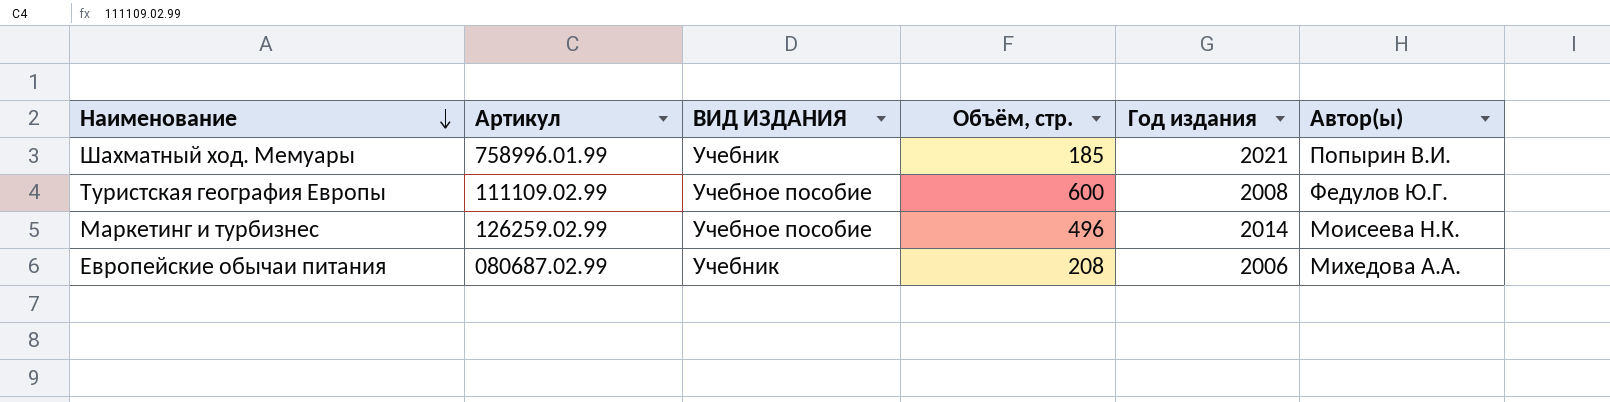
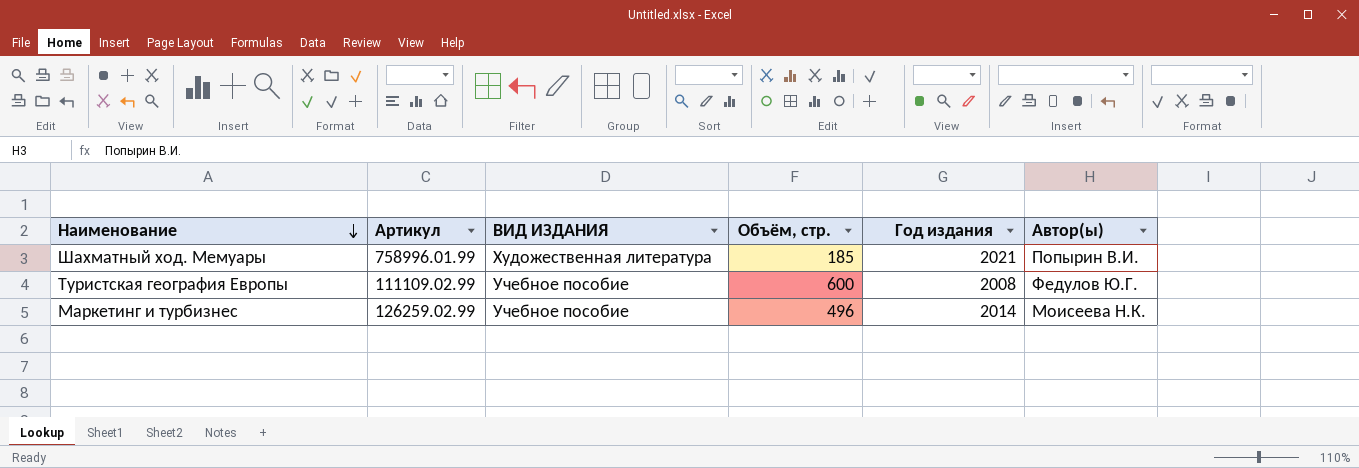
row Европейские обычаи питания: 080687.02.99 | Учебник | 208 | 2006 | Михедова А.А. -> none
Шахматный ход. Мемуары | ВИД ИЗДАНИЯ: Учебник -> Художественная литература

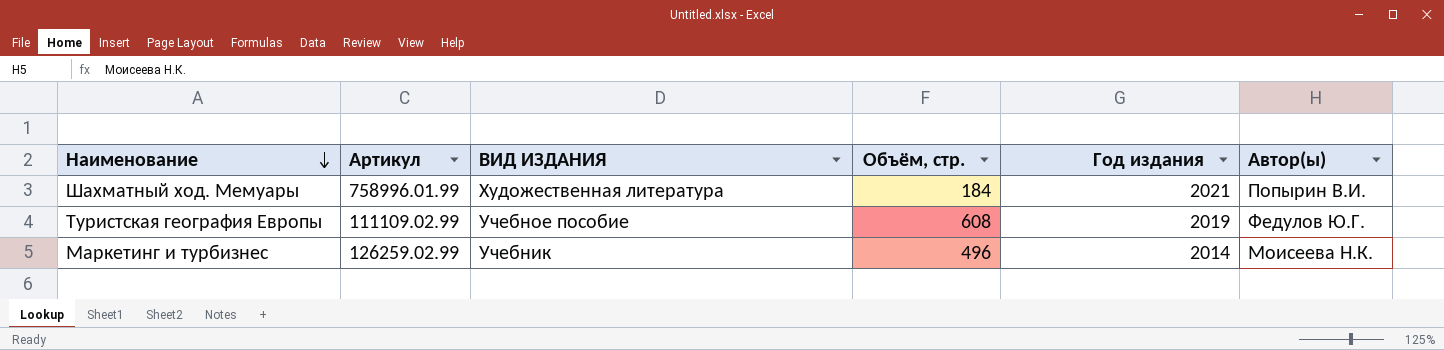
Шахматный ход. Мемуары | Объём, стр.: 185 -> 184
Туристская география Европы | Объём, стр.: 600 -> 608
Туристская география Европы | Год издания: 2008 -> 2019
Маркетинг и турбизнес | ВИД ИЗДАНИЯ: Учебное пособие -> Учебник

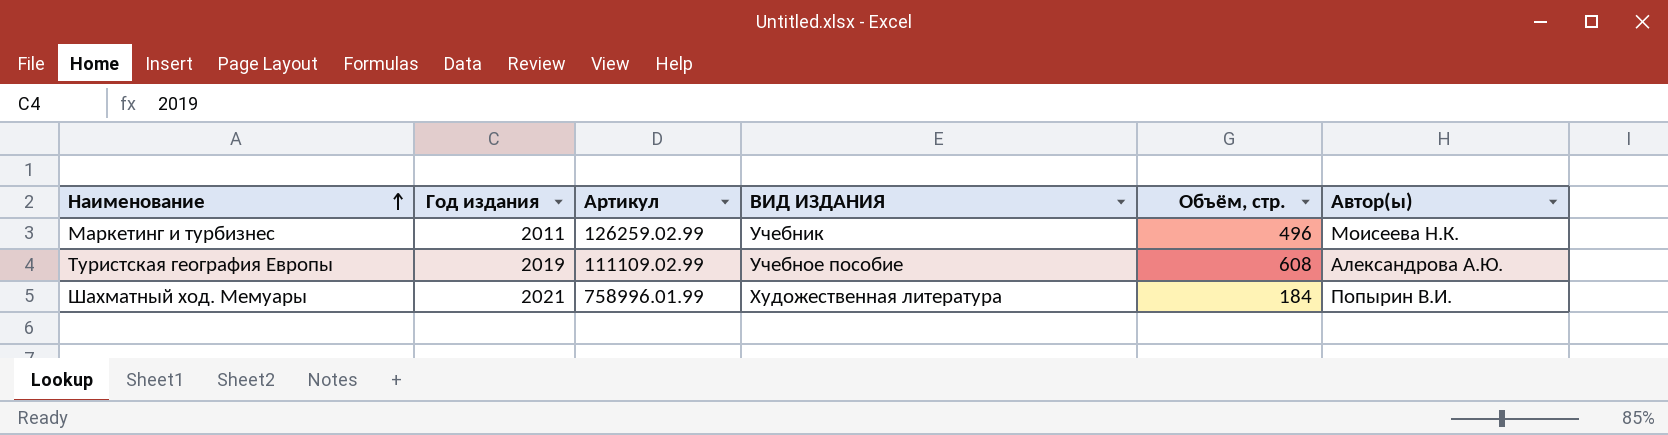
row order: Наименование descending -> Наименование ascending
column Год издания | position: 5 -> 2
Маркетинг и турбизнес | Год издания: 2014 -> 2011
Туристская география Европы | Автор(ы): Федулов Ю.Г. -> Александрова А.Ю.

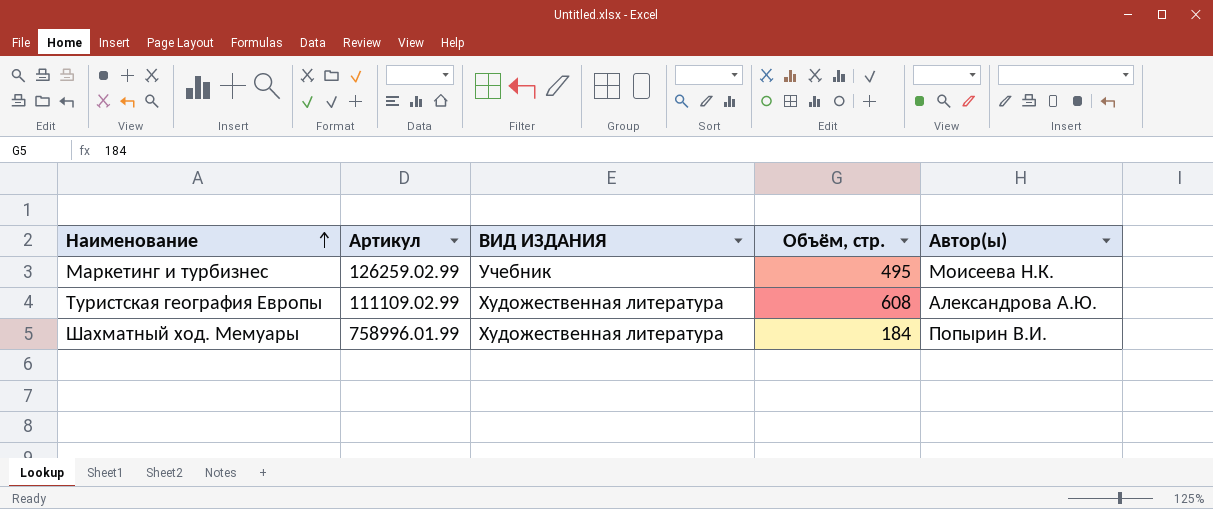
column Год издания | position: 2 -> none
Маркетинг и турбизнес | Объём, стр.: 496 -> 495
Туристская география Европы | ВИД ИЗДАНИЯ: Учебное пособие -> Художественная литература

